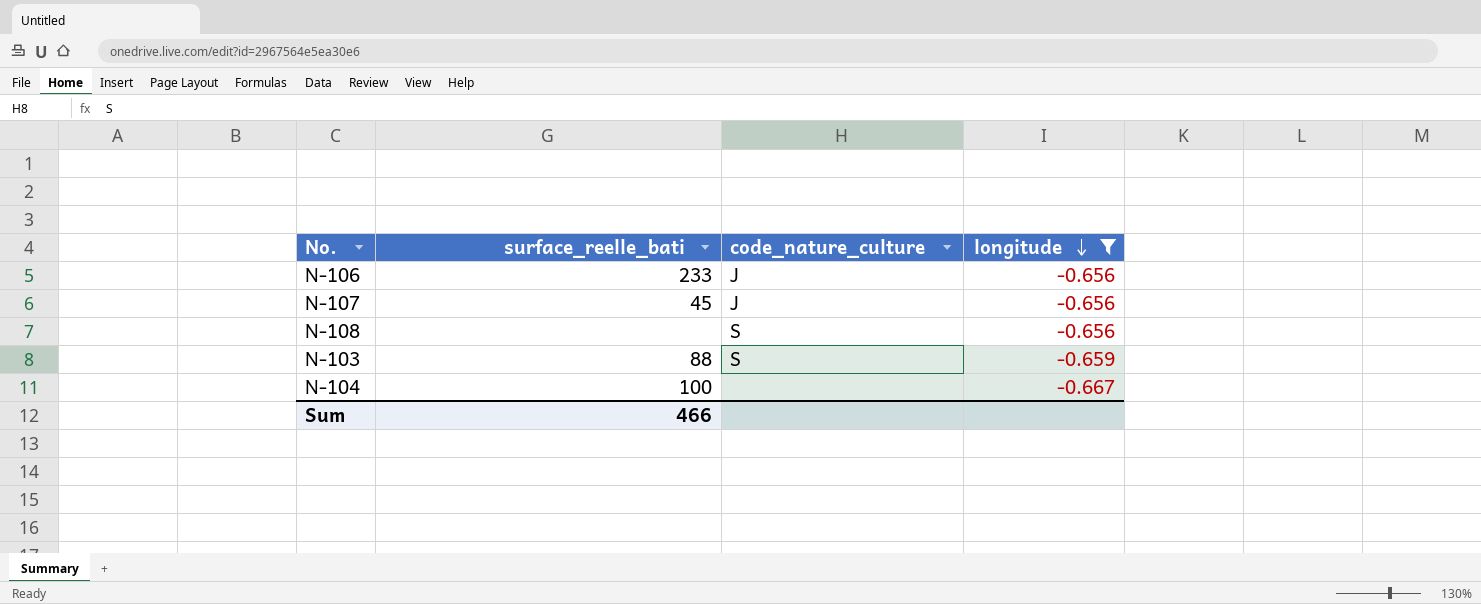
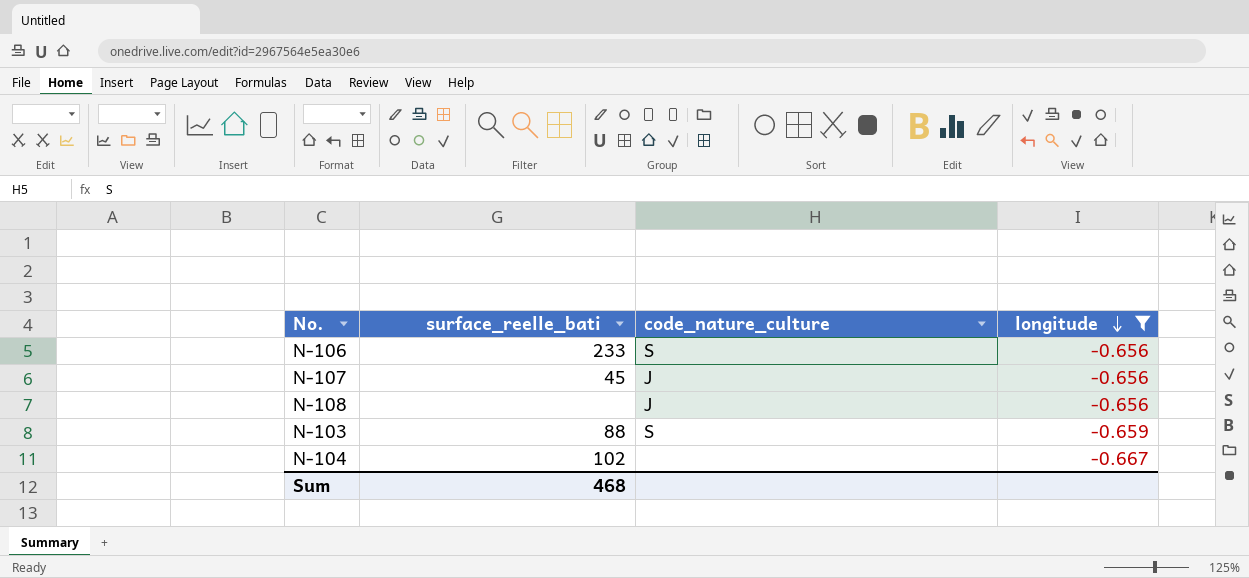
N-106 | code_nature_culture: J -> S
N-108 | code_nature_culture: S -> J
N-104 | surface_reelle_bati: 100 -> 102
Sum | surface_reelle_bati: 466 -> 468

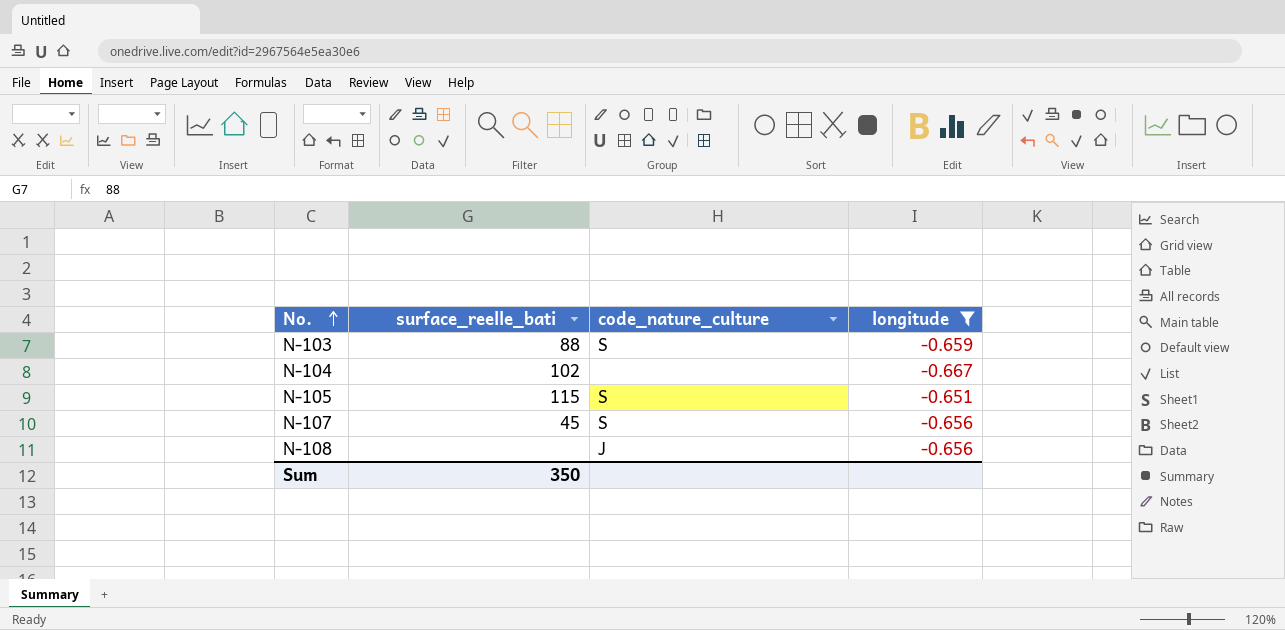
row order: longitude descending -> No. ascending
row N-106: 233 | S | -0.656 -> none
row N-105: none -> 115 | S | -0.651
N-107 | code_nature_culture: J -> S
Sum | surface_reelle_bati: 468 -> 350

